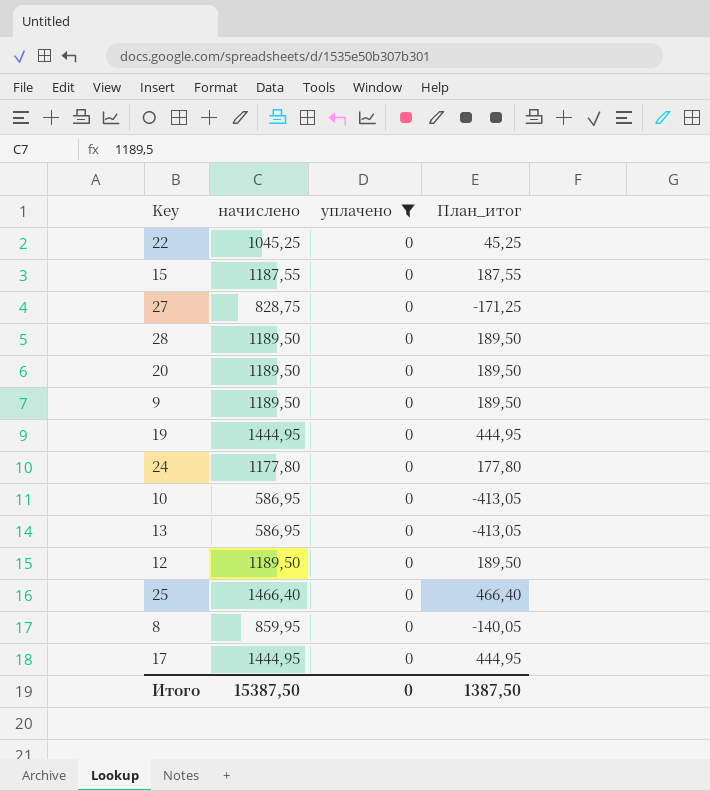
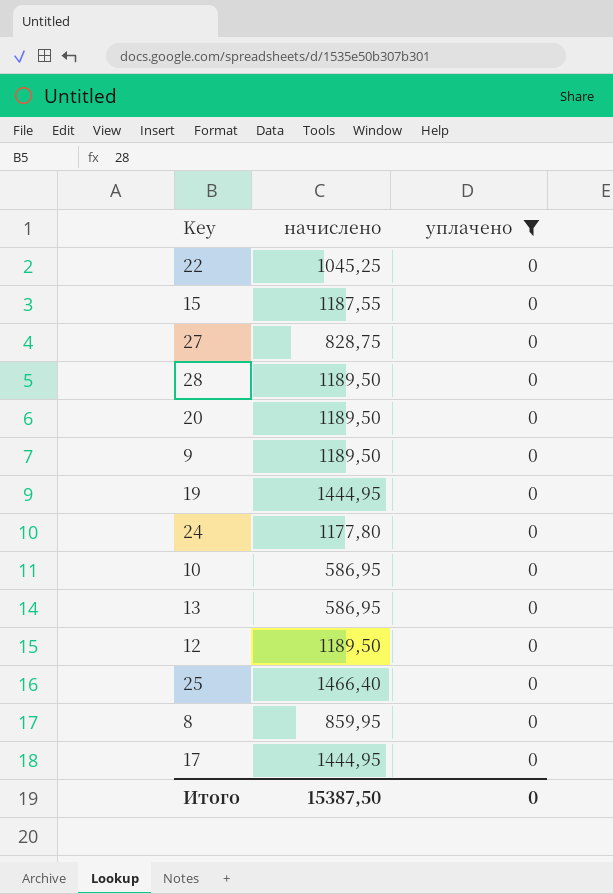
column План_итог | formula: [начислено] - 1000 -> none

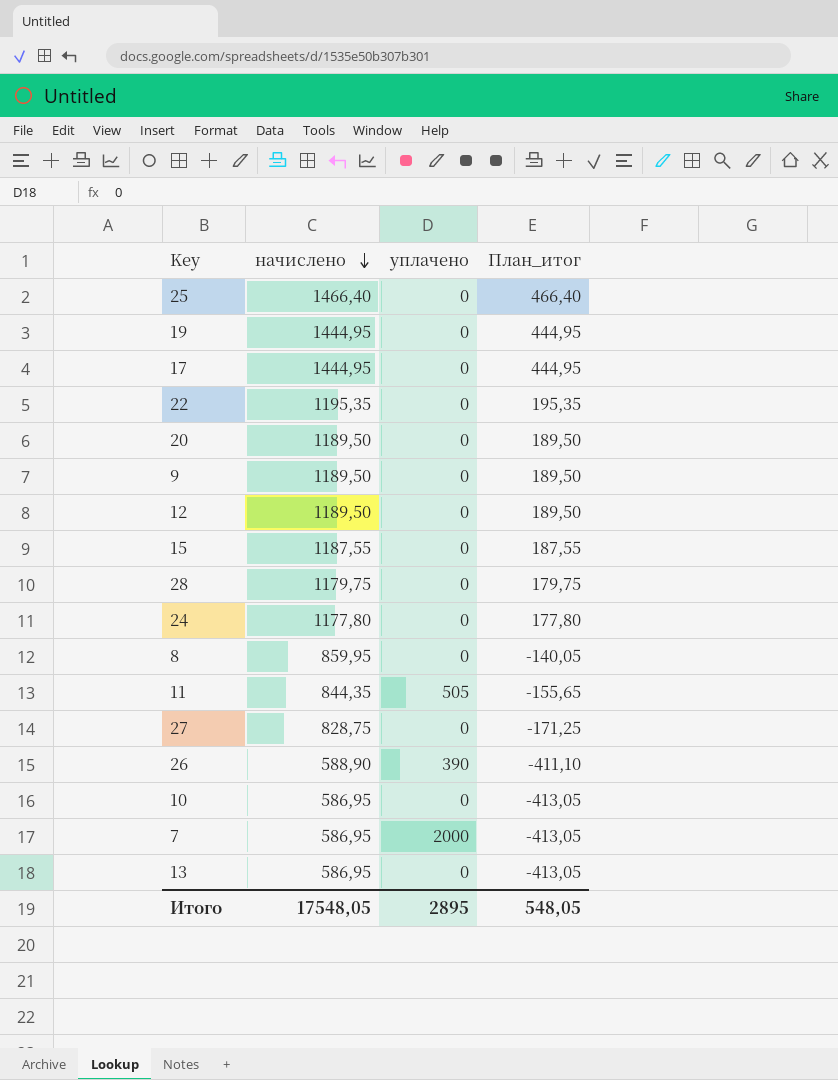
filter: уплачено = 0 -> none
row order: none -> начислено descending
column План_итог | formula: none -> [начислено] - 1000
22 | начислено: 1045,25 -> 1195,35
28 | начислено: 1189,50 -> 1179,75
Итого | начислено: 15387,50 -> 17548,05
Итого | уплачено: 0 -> 2895

